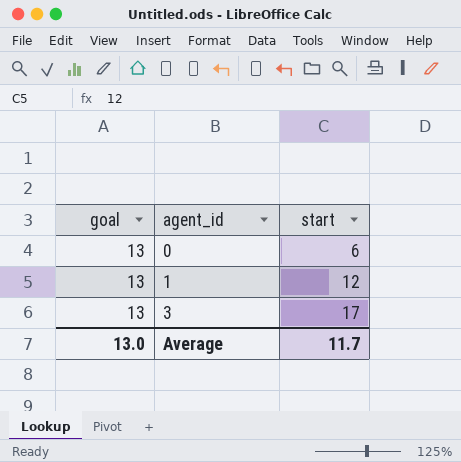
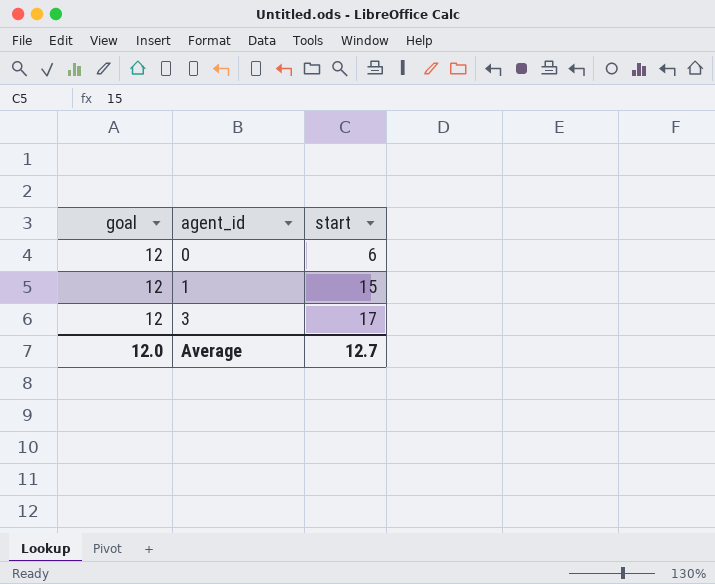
0 | goal: 13 -> 12
1 | goal: 13 -> 12
1 | start: 12 -> 15
3 | goal: 13 -> 12
Average | goal: 13.0 -> 12.0
Average | start: 11.7 -> 12.7

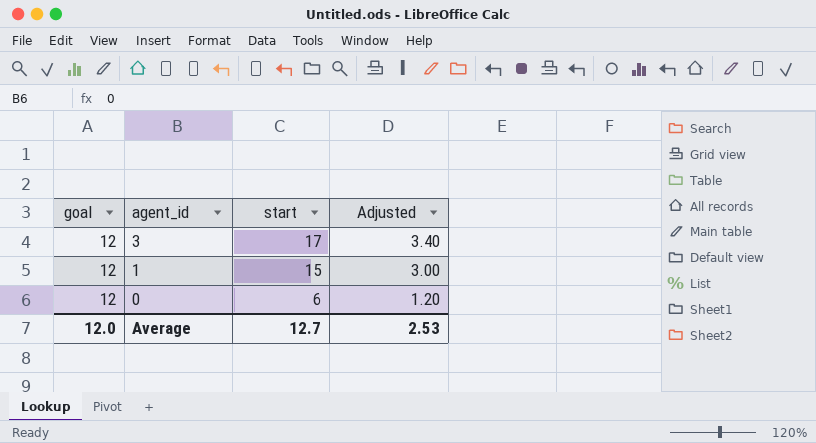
row order: agent_id ascending -> agent_id descending
column Adjusted | formula: none -> [start] * 0.2

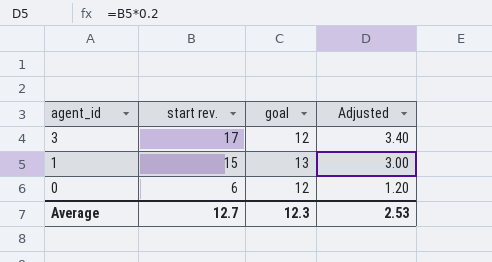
column name: start -> start rev.
column goal | position: 1 -> 3
1 | goal: 12 -> 13
Average | goal: 12.0 -> 12.3

